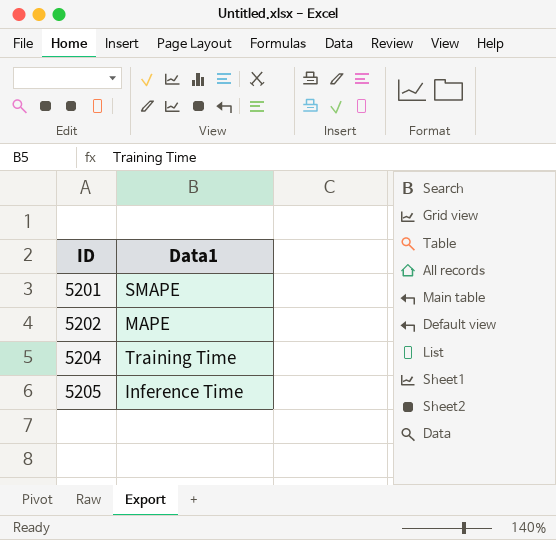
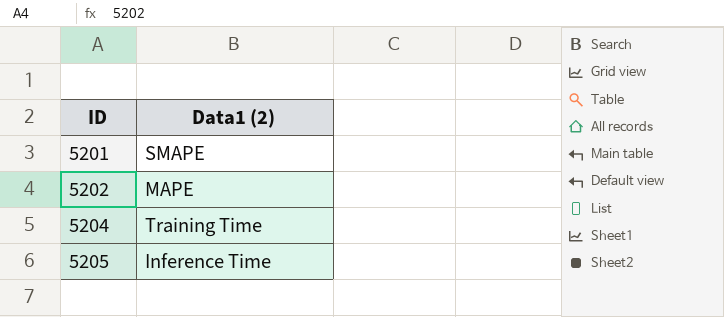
column name: Data1 -> Data1 (2)

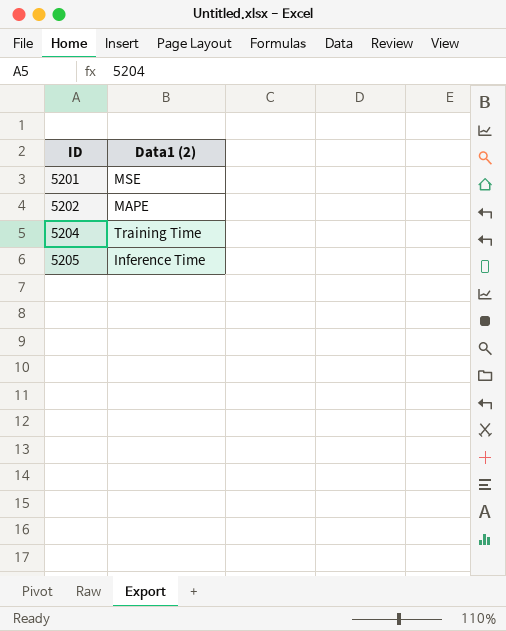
5201 | Data1 (2): SMAPE -> MSE

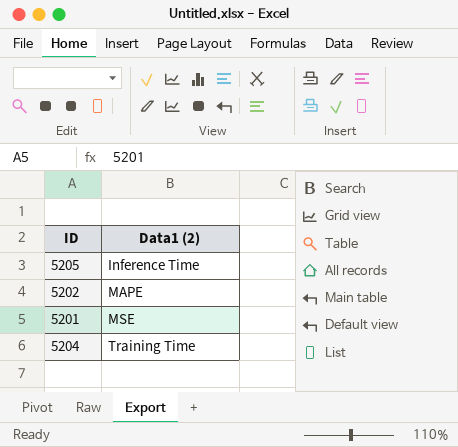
row order: ID ascending -> Data1 (2) ascending

